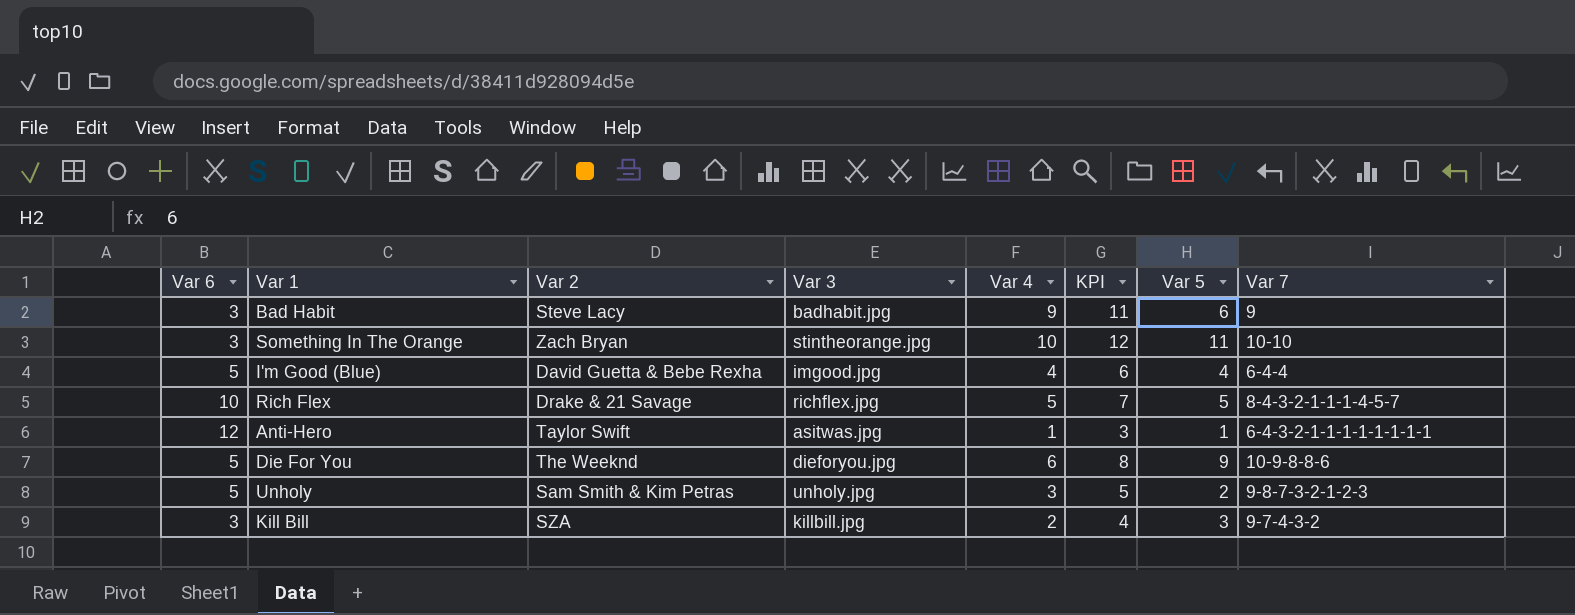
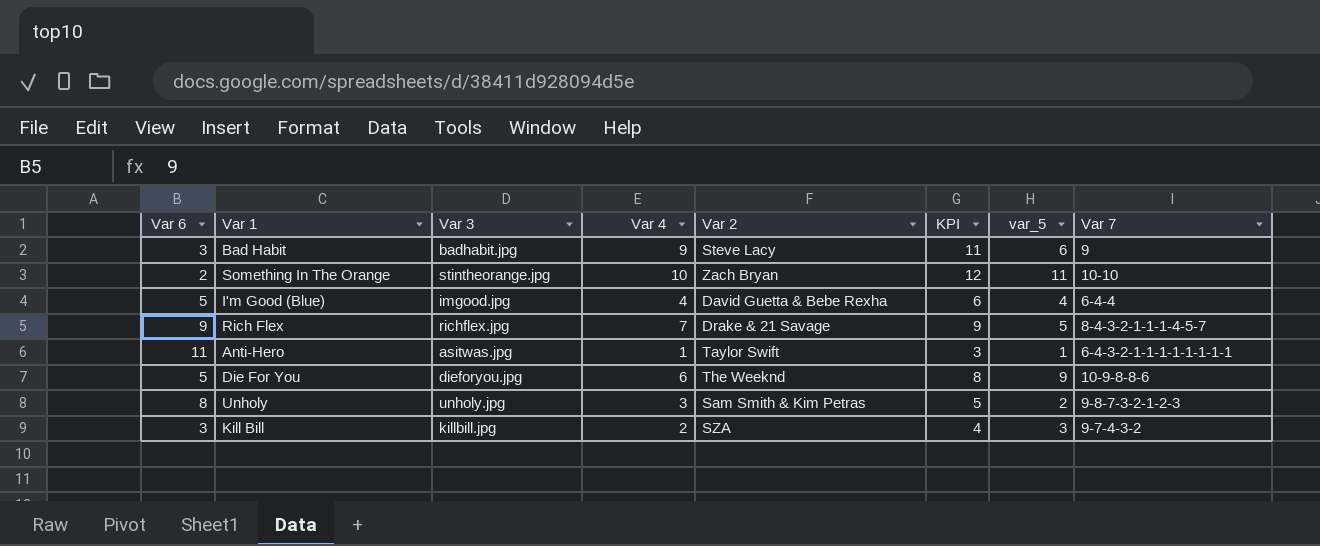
column Var 2 | position: 3 -> 5
column name: Var 5 -> var_5
Something In The Orange | Var 6: 3 -> 2
Rich Flex | Var 6: 10 -> 9
Rich Flex | Var 4: 5 -> 7
Rich Flex | KPI: 7 -> 9
Anti-Hero | Var 6: 12 -> 11
Unholy | Var 6: 5 -> 8

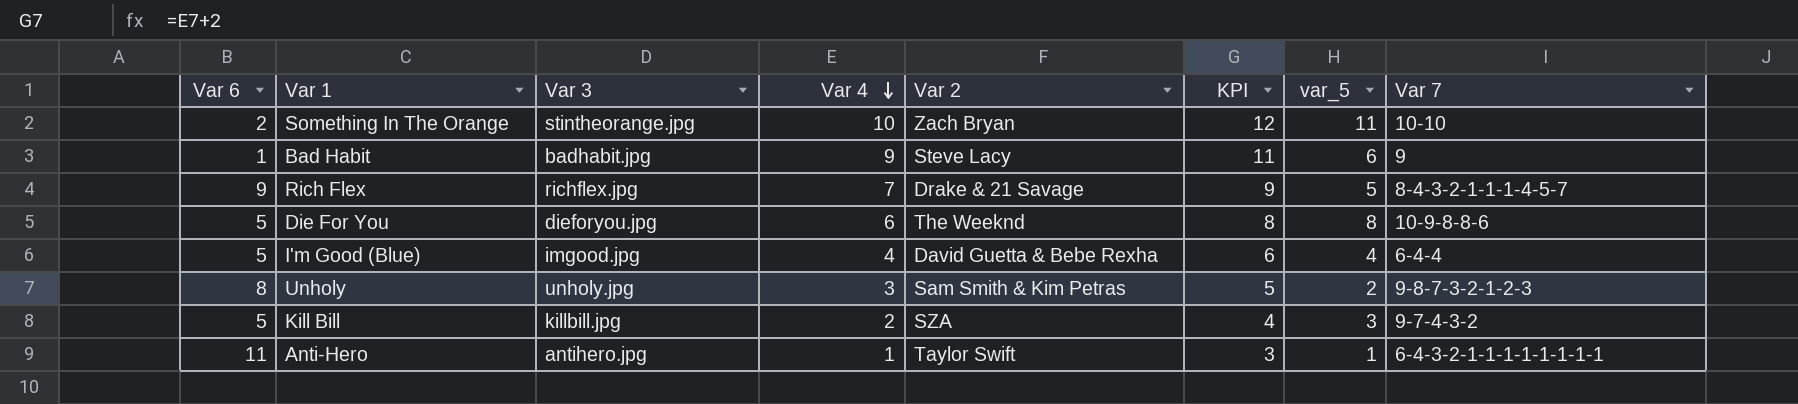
row order: none -> Var 4 descending
Bad Habit | Var 6: 3 -> 1
Die For You | var_5: 9 -> 8
Kill Bill | Var 6: 3 -> 5
Anti-Hero | Var 3: asitwas.jpg -> antihero.jpg

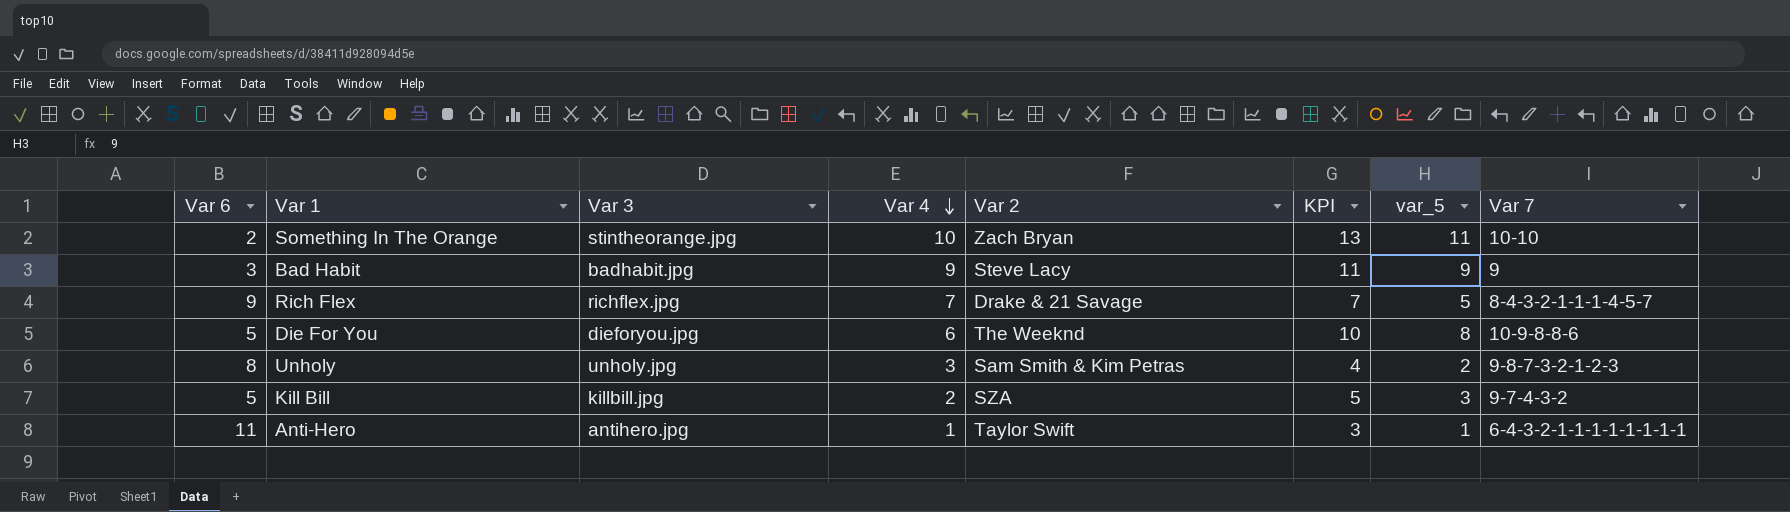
column KPI | formula: [Var 4] + 2 -> [var_5] + 2
row I'm Good (Blue): 5 | imgood.jpg | 4 | David Guetta & Bebe Rexha | 6 | 4 | 6-4-4 -> none
Bad Habit | Var 6: 1 -> 3
Bad Habit | var_5: 6 -> 9

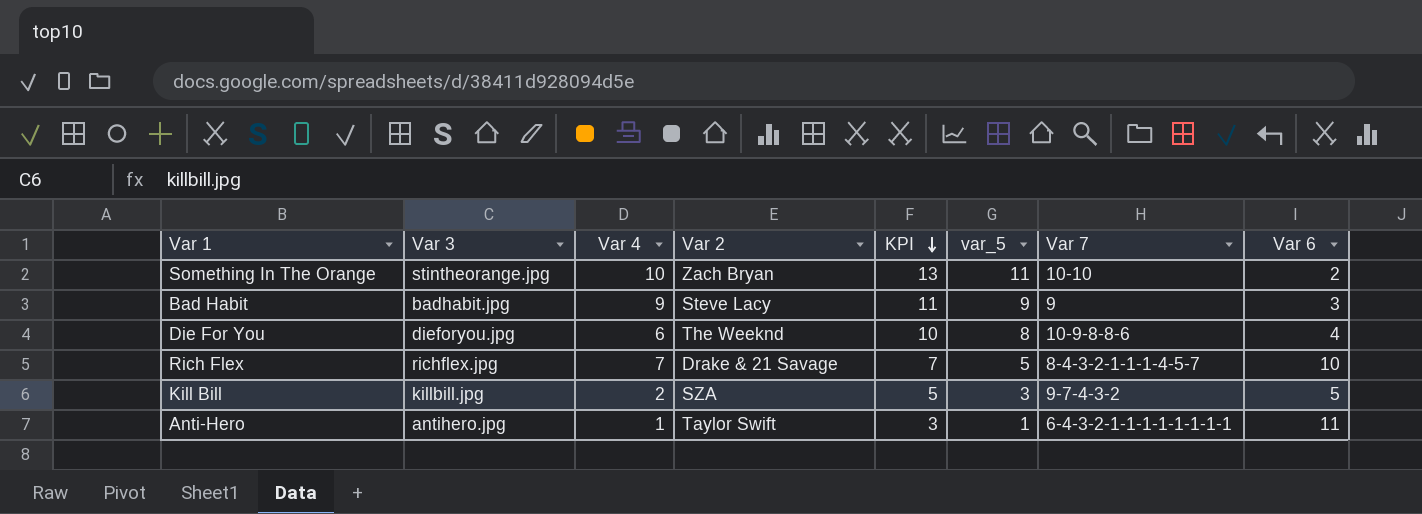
row order: Var 4 descending -> KPI descending
column Var 6 | position: 1 -> 8
row Unholy: 8 | unholy.jpg | 3 | Sam Smith & Kim Petras | 4 | 2 | 9-8-7-3-2-1-2-3 -> none
Die For You | Var 6: 5 -> 4
Rich Flex | Var 6: 9 -> 10

